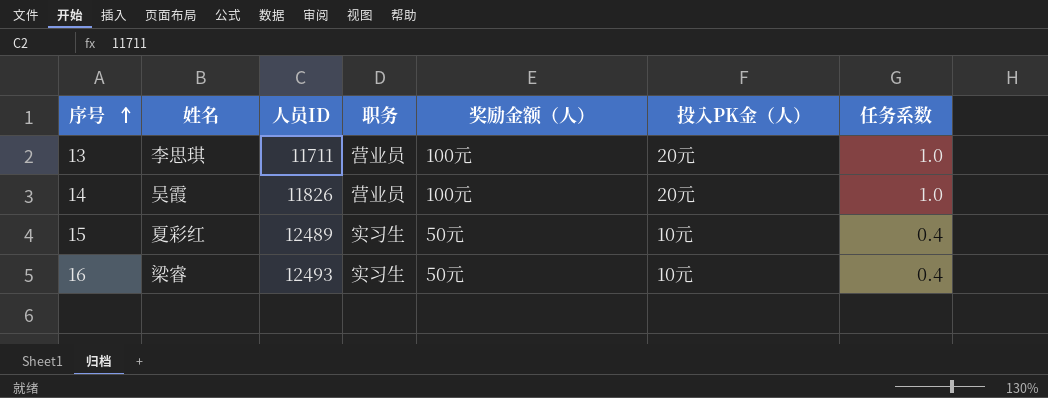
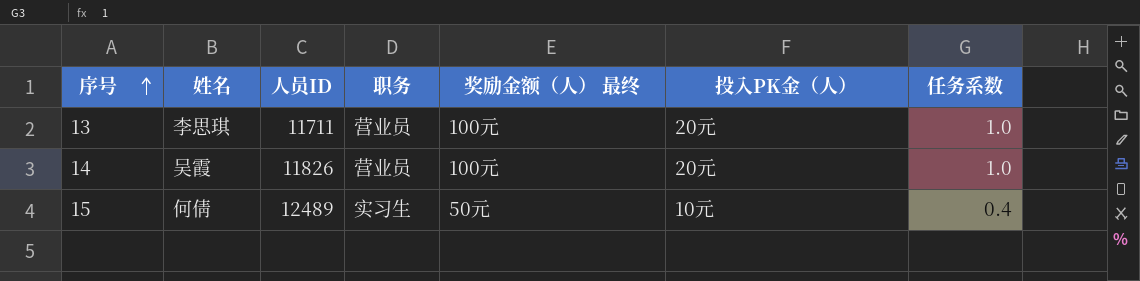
column name: 奖励金额（人） -> 奖励金额（人） 最终
row 16: 梁睿 | 12493 | 实习生 | 50元 | 10元 | 0.4 -> none
15 | 姓名: 夏彩红 -> 何倩

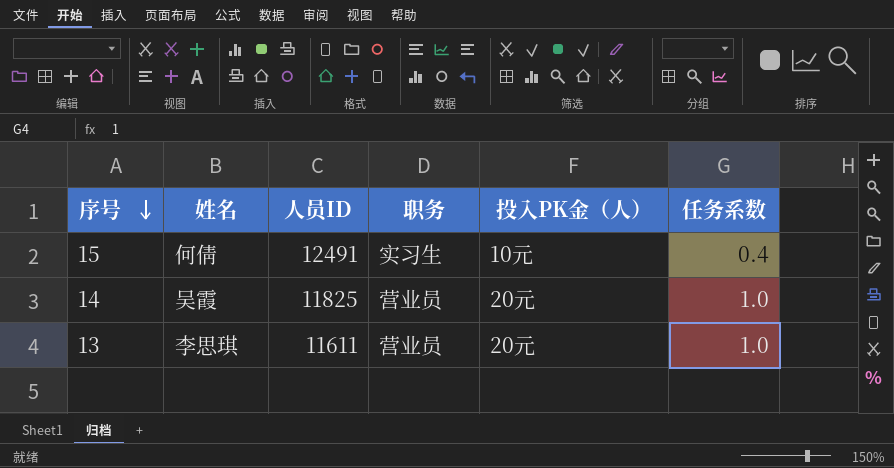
row order: 序号 ascending -> 序号 descending
column 奖励金额（人） 最终 | position: 5 -> none
15 | 人员ID: 12489 -> 12491
14 | 人员ID: 11826 -> 11825
13 | 人员ID: 11711 -> 11611

